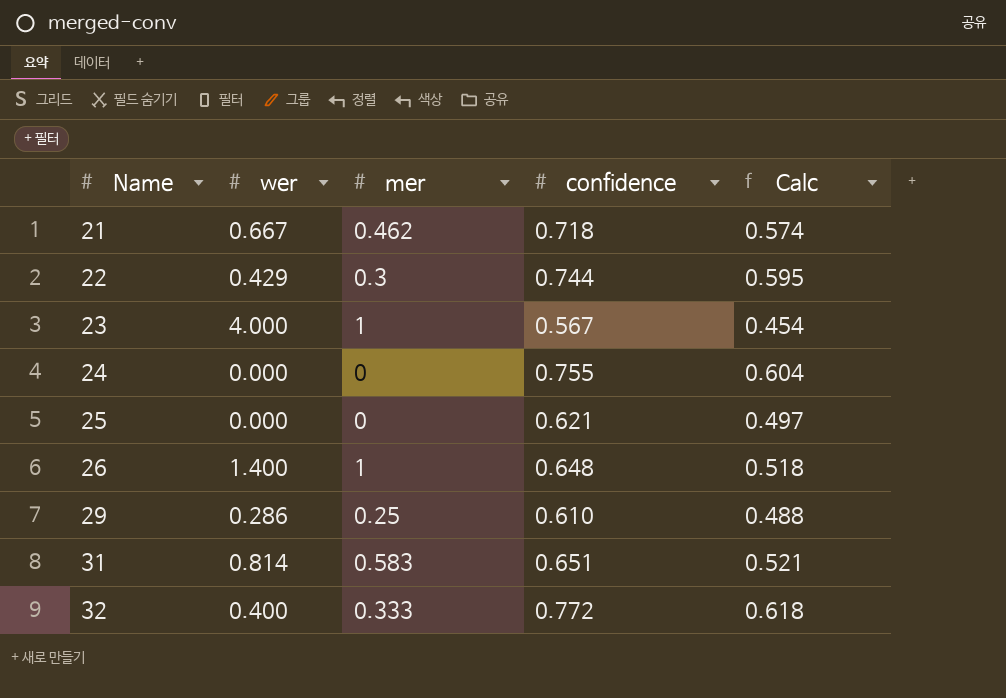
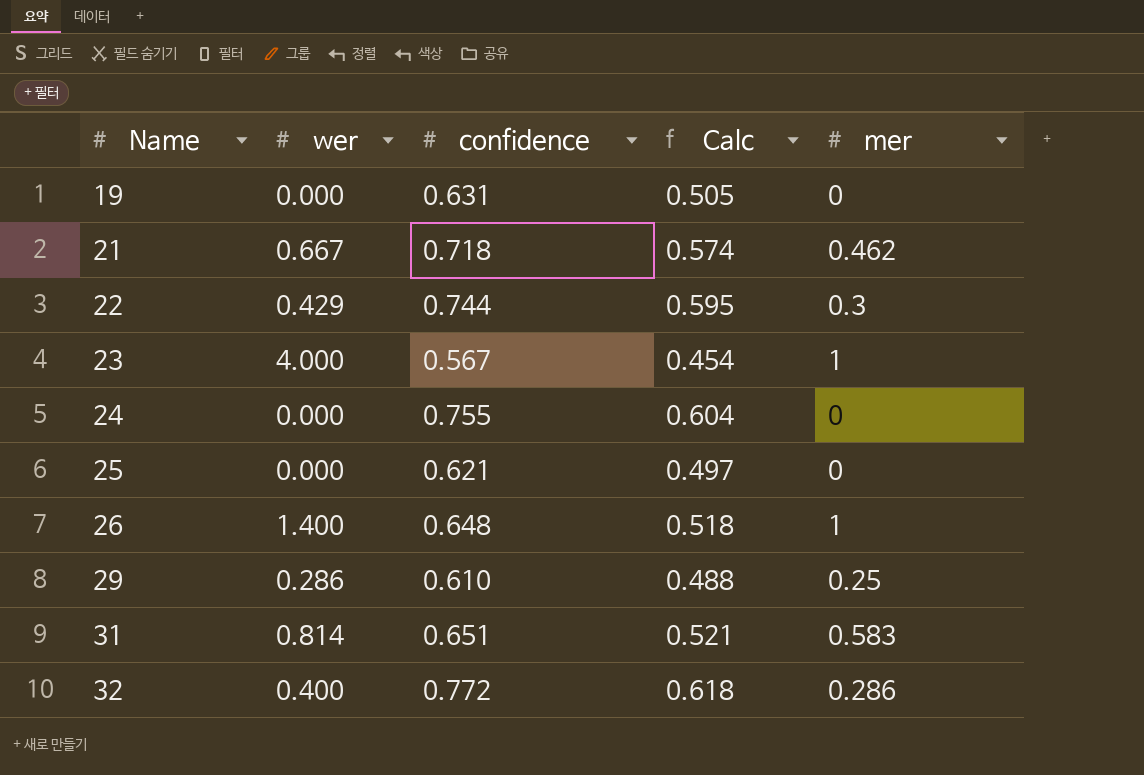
column mer | position: 3 -> 5
row 19: none -> 0.000 | 0.631 | 0.505 | 0
32 | mer: 0.333 -> 0.286

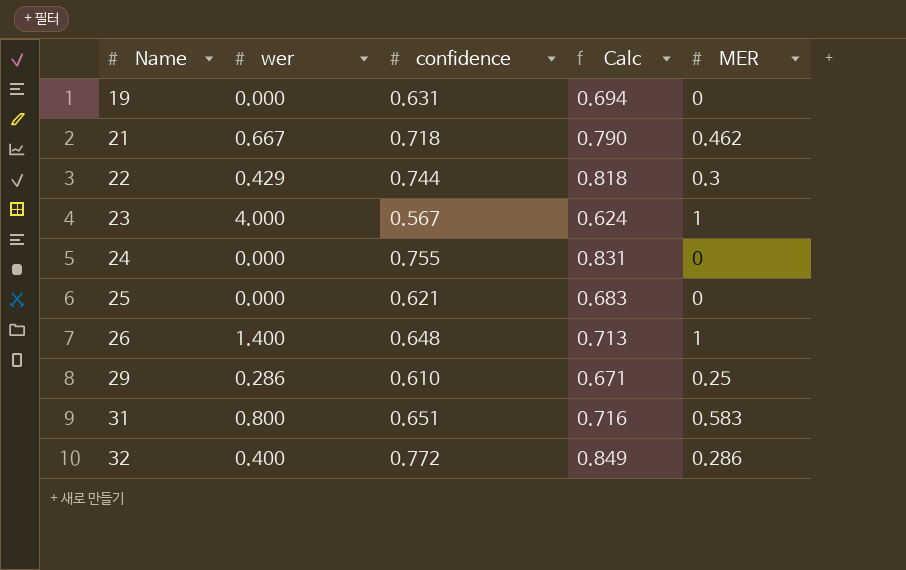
column Calc | formula: [confidence] * 0.8 -> [confidence] * 1.1
column name: mer -> MER
31 | wer: 0.814 -> 0.800

